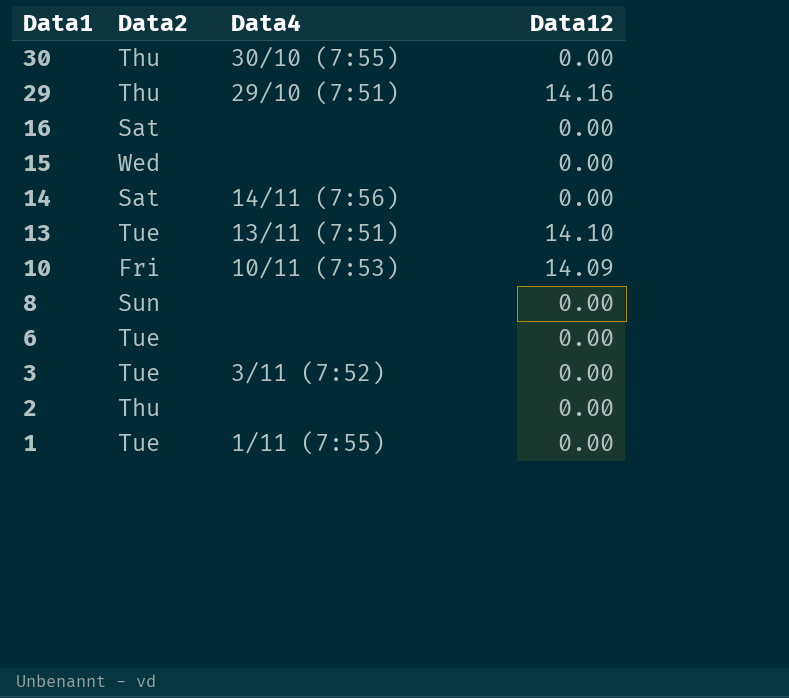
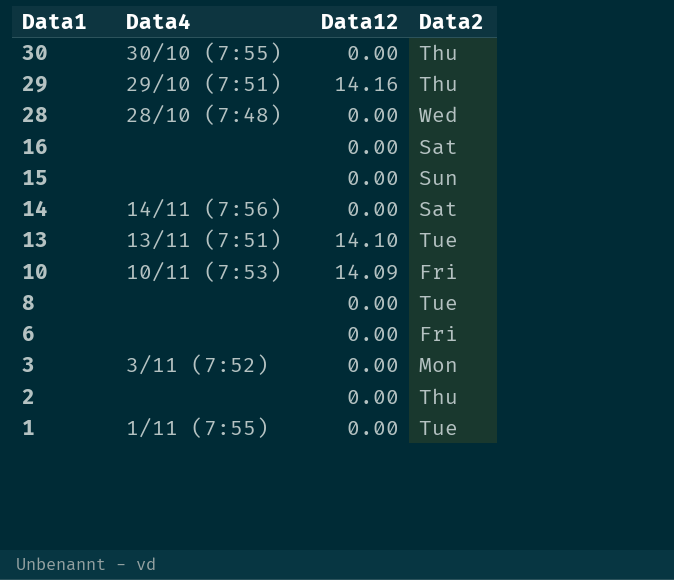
column Data2 | position: 2 -> 4
row 28: none -> 28/10 (7:48) | 0.00 | Wed
15 | Data2: Wed -> Sun
8 | Data2: Sun -> Tue
6 | Data2: Tue -> Fri
3 | Data2: Tue -> Mon

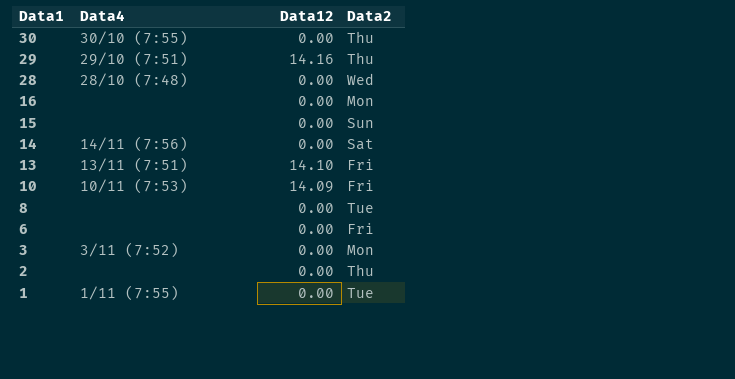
16 | Data2: Sat -> Mon
13 | Data2: Tue -> Fri

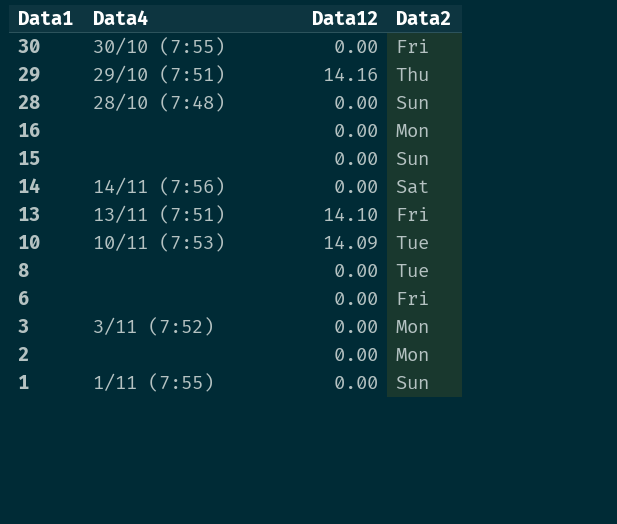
30 | Data2: Thu -> Fri
28 | Data2: Wed -> Sun
10 | Data2: Fri -> Tue
2 | Data2: Thu -> Mon
1 | Data2: Tue -> Sun

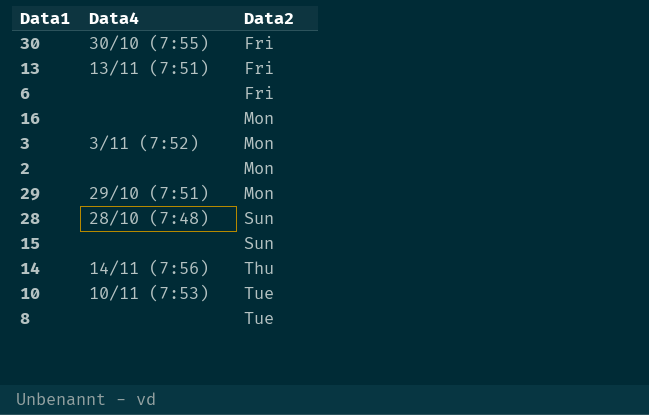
row order: Data1 descending -> Data2 ascending
column Data12 | position: 3 -> none
row 1: 1/11 (7:55) | 0.00 | Sun -> none
29 | Data2: Thu -> Mon
14 | Data2: Sat -> Thu

